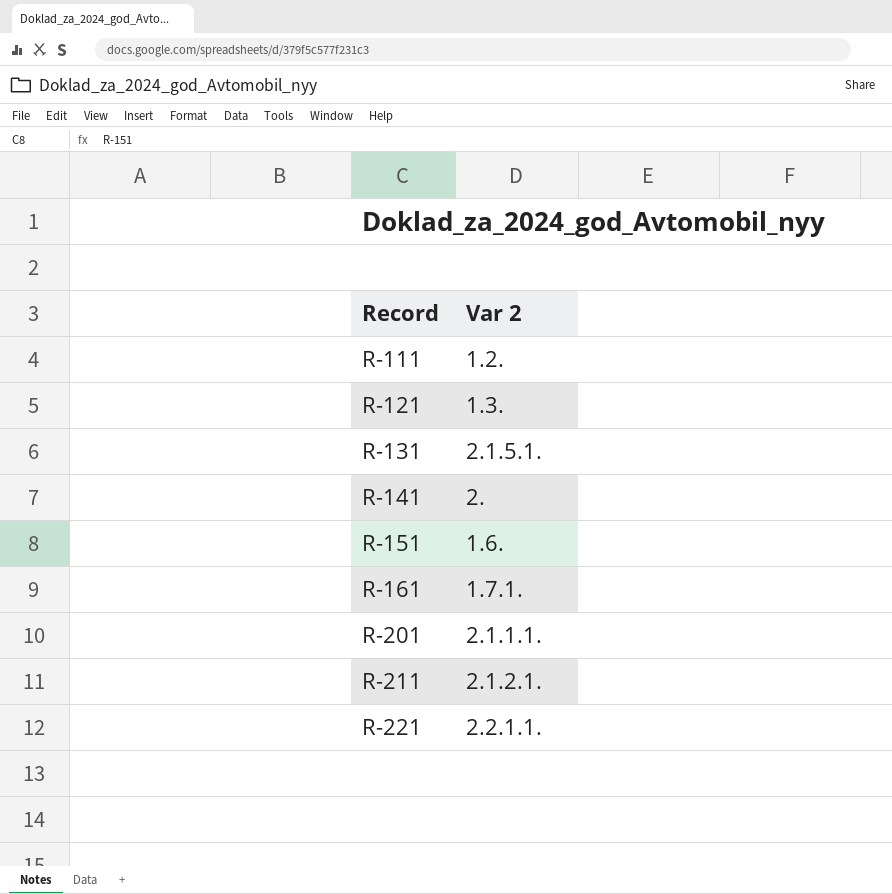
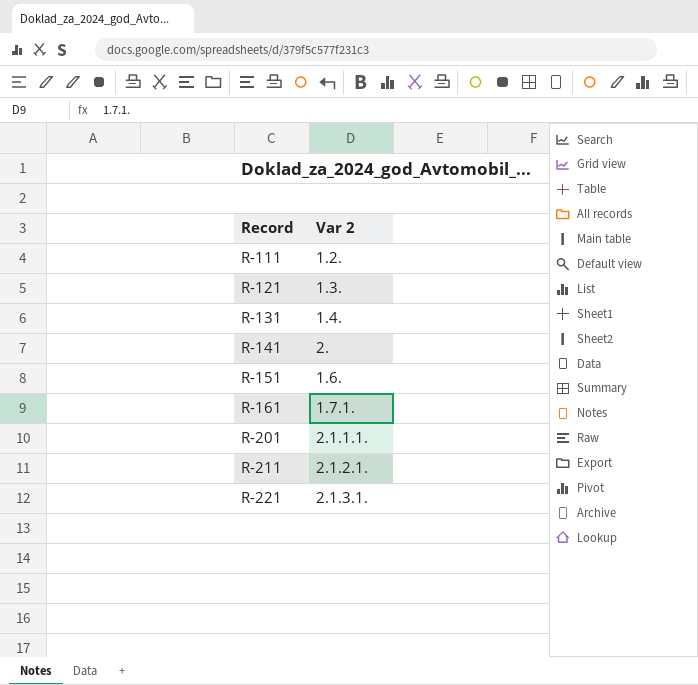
R-131 | Var 2: 2.1.5.1. -> 1.4.
R-221 | Var 2: 2.2.1.1. -> 2.1.3.1.

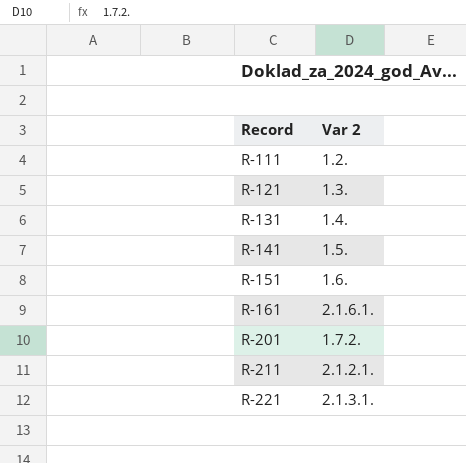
R-141 | Var 2: 2. -> 1.5.
R-161 | Var 2: 1.7.1. -> 2.1.6.1.
R-201 | Var 2: 2.1.1.1. -> 1.7.2.

